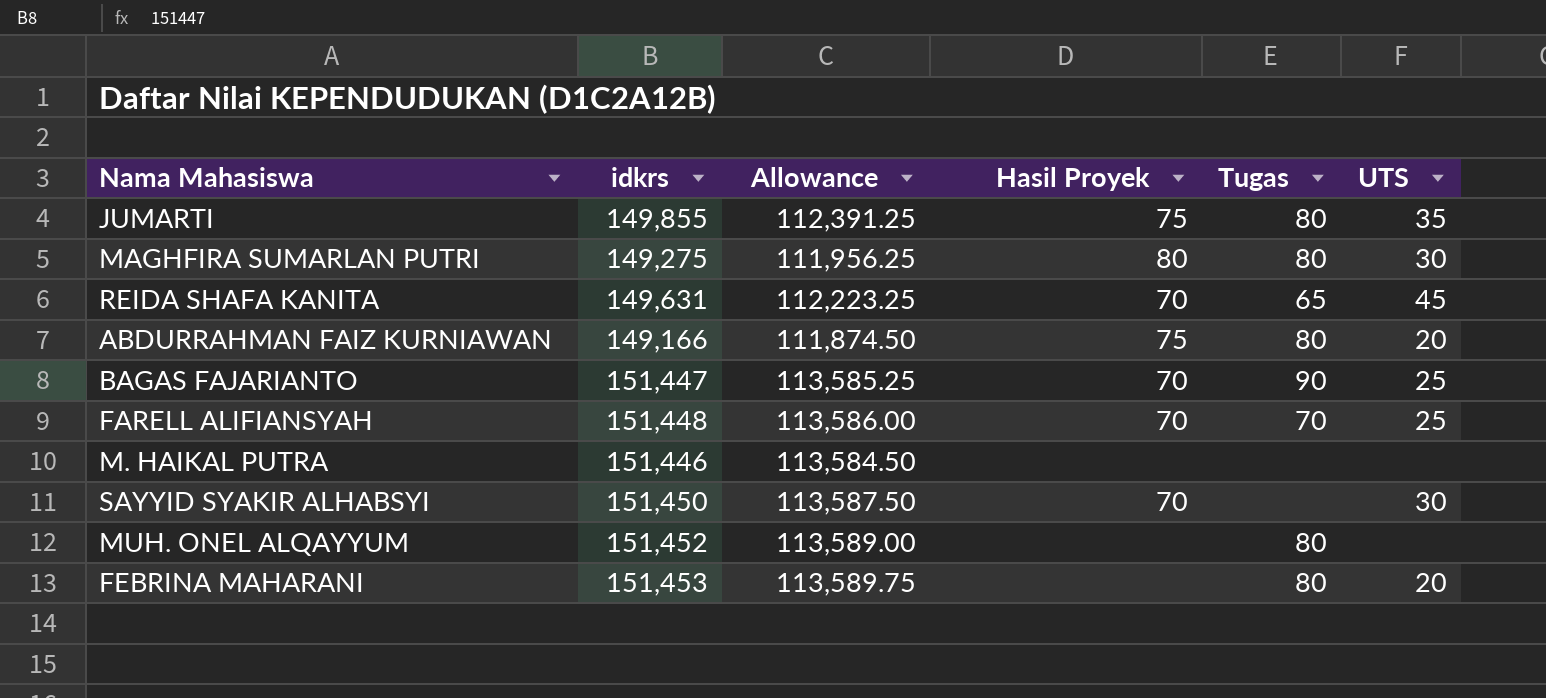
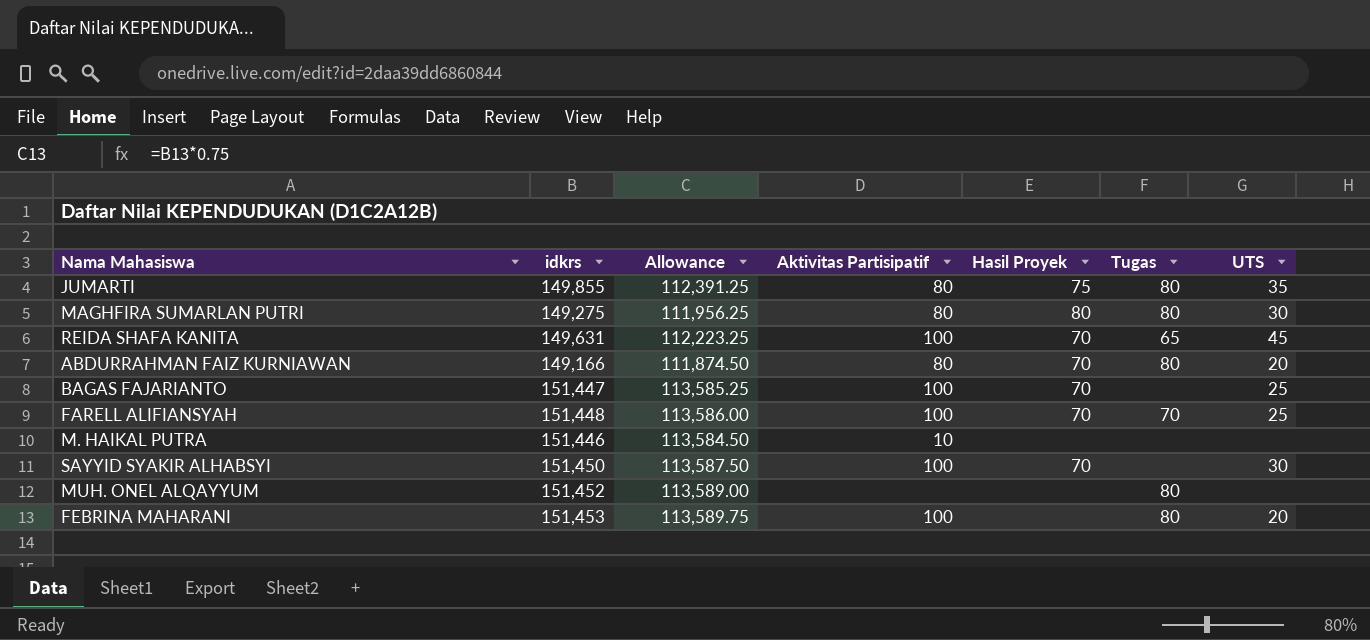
column Aktivitas Partisipatif | position: none -> 4
ABDURRAHMAN FAIZ KURNIAWAN | Hasil Proyek: 75 -> 70
BAGAS FAJARIANTO | Tugas: 90 -> none

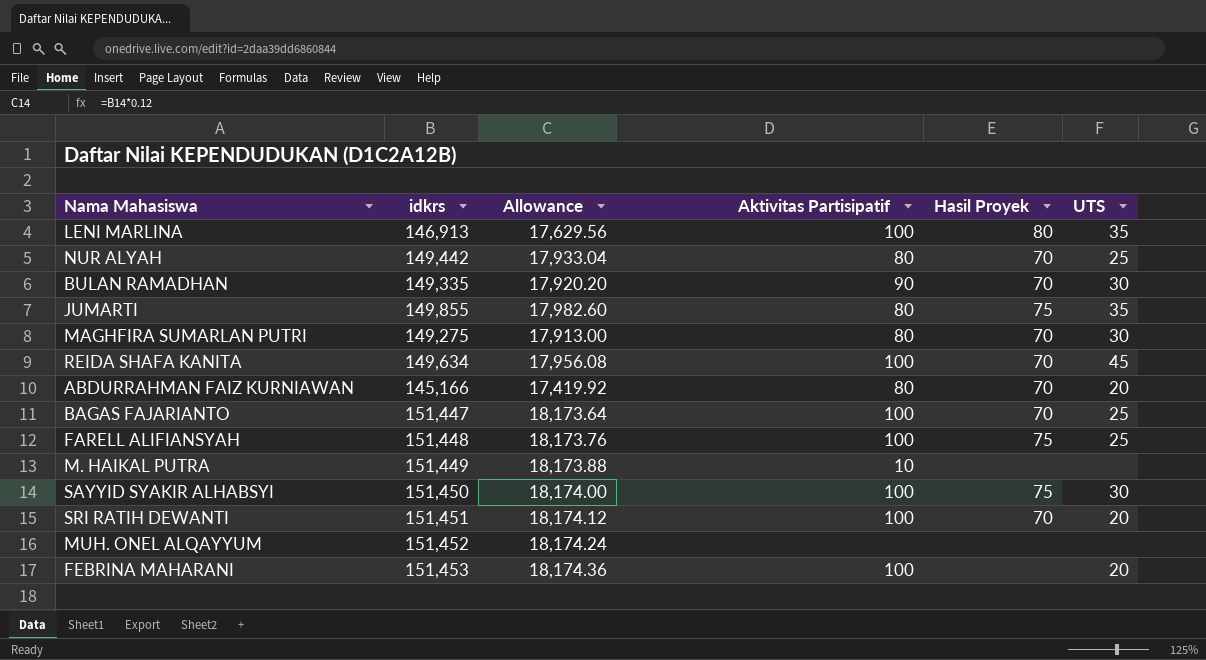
column Tugas | position: 6 -> none
column Allowance | formula: [idkrs] * 0.75 -> [idkrs] * 0.12
row LENI MARLINA: none -> 146,913 | 17,629.56 | 100 | 80 | 35
row NUR ALYAH: none -> 149,442 | 17,933.04 | 80 | 70 | 25
row BULAN RAMADHAN: none -> 149,335 | 17,920.20 | 90 | 70 | 30
MAGHFIRA SUMARLAN PUTRI | Hasil Proyek: 80 -> 70
REIDA SHAFA KANITA | idkrs: 149,631 -> 149,634
ABDURRAHMAN FAIZ KURNIAWAN | idkrs: 149,166 -> 145,166
FARELL ALIFIANSYAH | Hasil Proyek: 70 -> 75
M. HAIKAL PUTRA | idkrs: 151,446 -> 151,449
SAYYID SYAKIR ALHABSYI | Hasil Proyek: 70 -> 75
row SRI RATIH DEWANTI: none -> 151,451 | 18,174.12 | 100 | 70 | 20

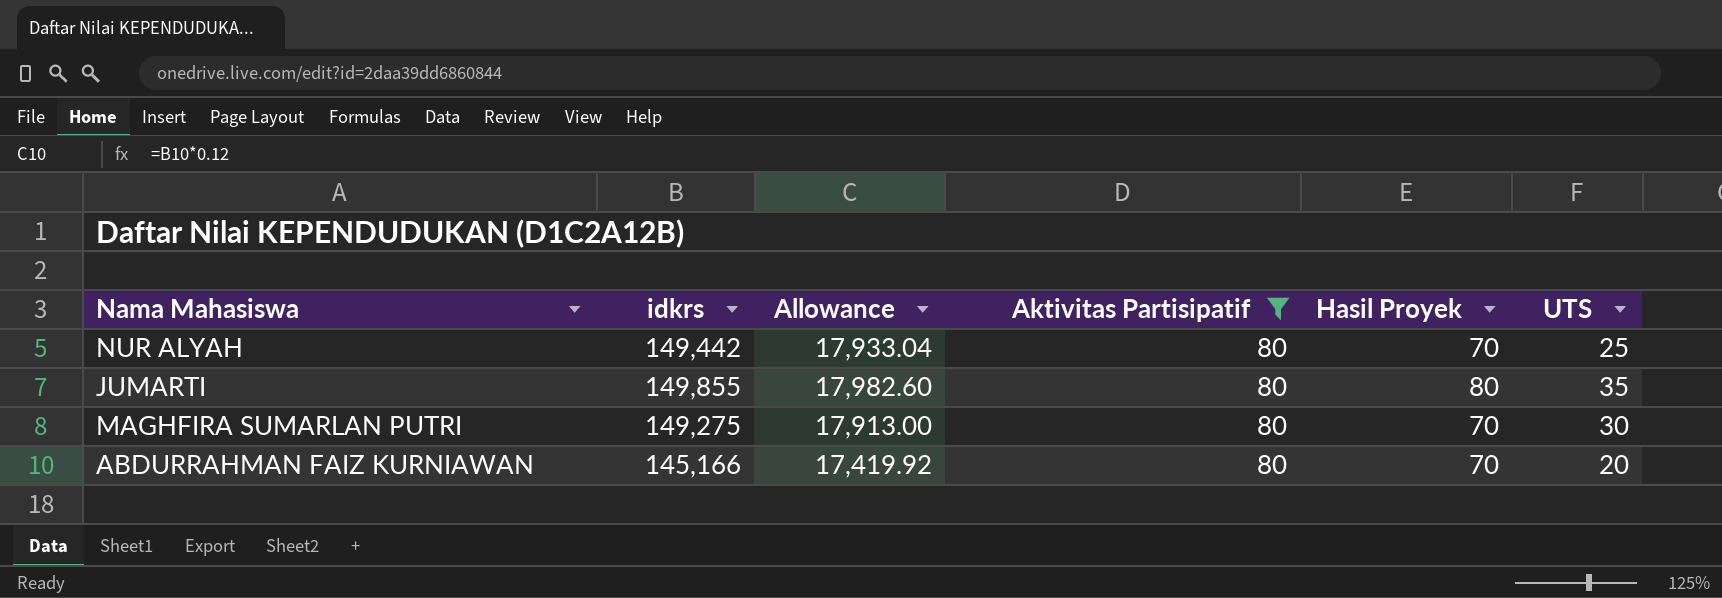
filter: none -> Aktivitas Partisipatif = 80
JUMARTI | Hasil Proyek: 75 -> 80

